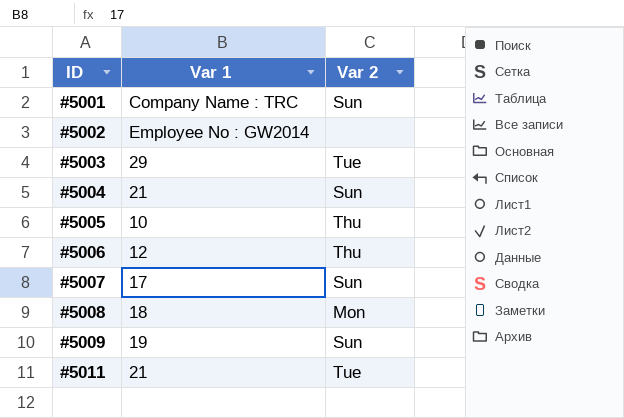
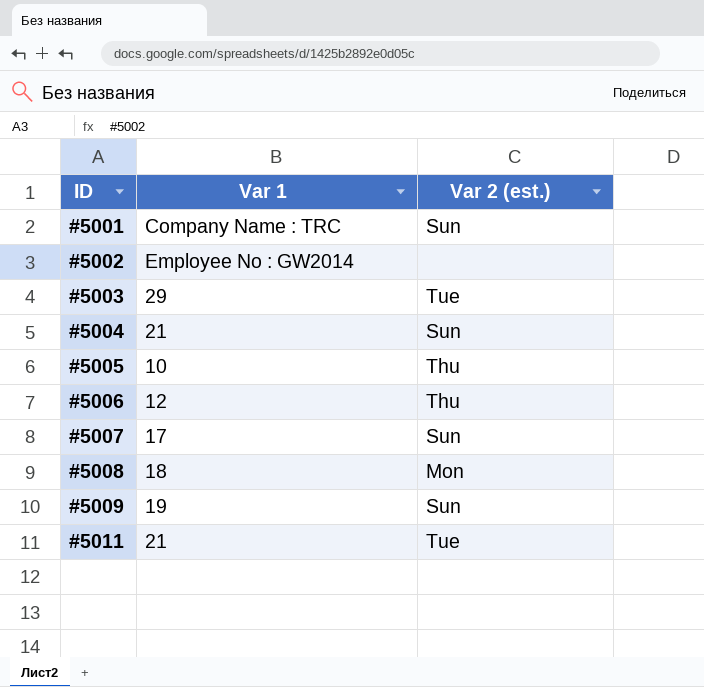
column name: Var 2 -> Var 2 (est.)

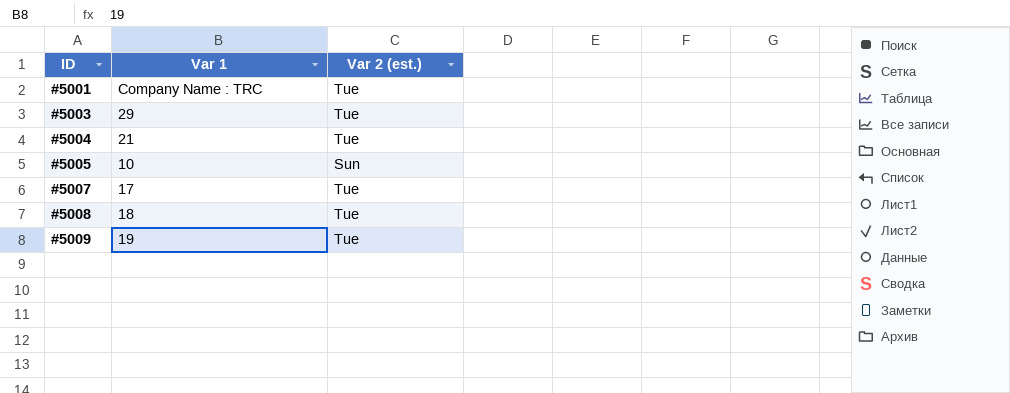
row #5002: Employee No : GW2014 | none -> none
row #5006: 12 | Thu -> none
row #5011: 21 | Tue -> none
#5001 | Var 2 (est.): Sun -> Tue
#5004 | Var 2 (est.): Sun -> Tue
#5005 | Var 2 (est.): Thu -> Sun
#5007 | Var 2 (est.): Sun -> Tue
#5008 | Var 2 (est.): Mon -> Tue
#5009 | Var 2 (est.): Sun -> Tue

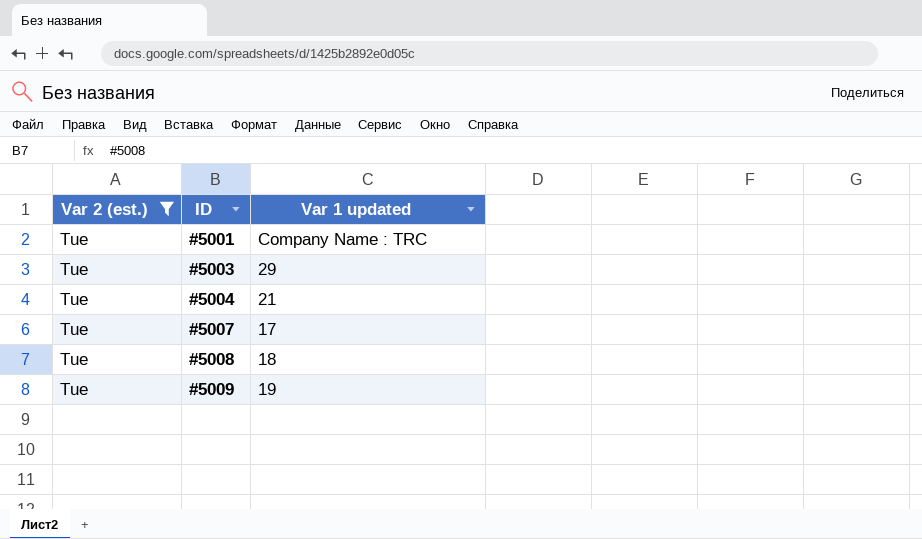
filter: none -> Var 2 (est.) = Tue
column Var 2 (est.) | position: 3 -> 1
column name: Var 1 -> Var 1 updated

